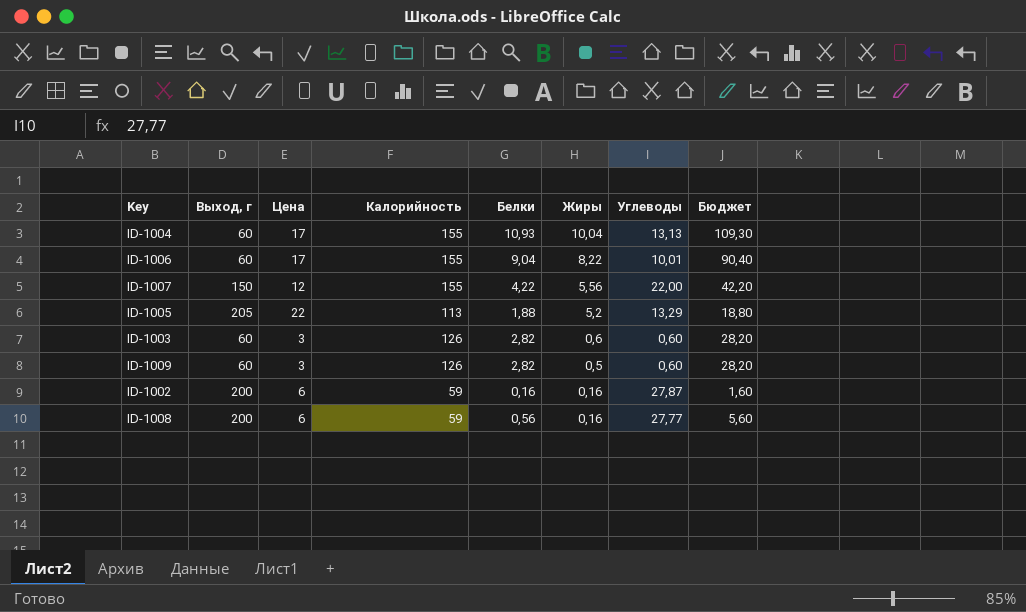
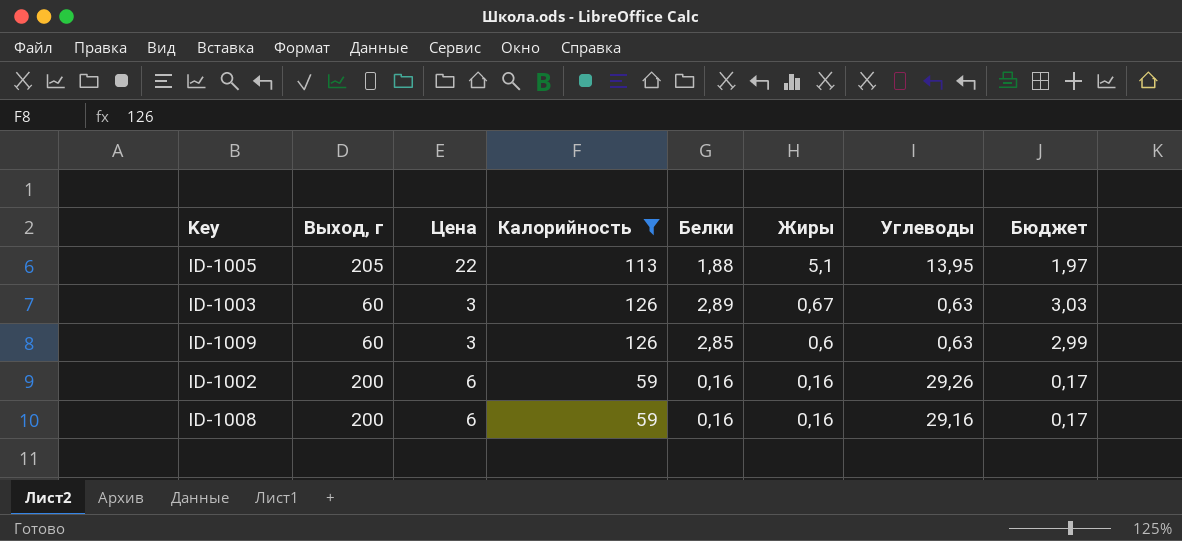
filter: none -> Калорийность != 155
column Бюджет | formula: [Белки] * 10 -> [Белки] * 1,05
ID-1005 | Жиры: 5,2 -> 5,1
ID-1005 | Углеводы: 13,29 -> 13,95
ID-1003 | Белки: 2,82 -> 2,89
ID-1003 | Жиры: 0,6 -> 0,67
ID-1003 | Углеводы: 0,60 -> 0,63
ID-1009 | Белки: 2,82 -> 2,85
ID-1009 | Жиры: 0,5 -> 0,6
ID-1009 | Углеводы: 0,60 -> 0,63
ID-1002 | Углеводы: 27,87 -> 29,26
ID-1008 | Белки: 0,56 -> 0,16
ID-1008 | Углеводы: 27,77 -> 29,16

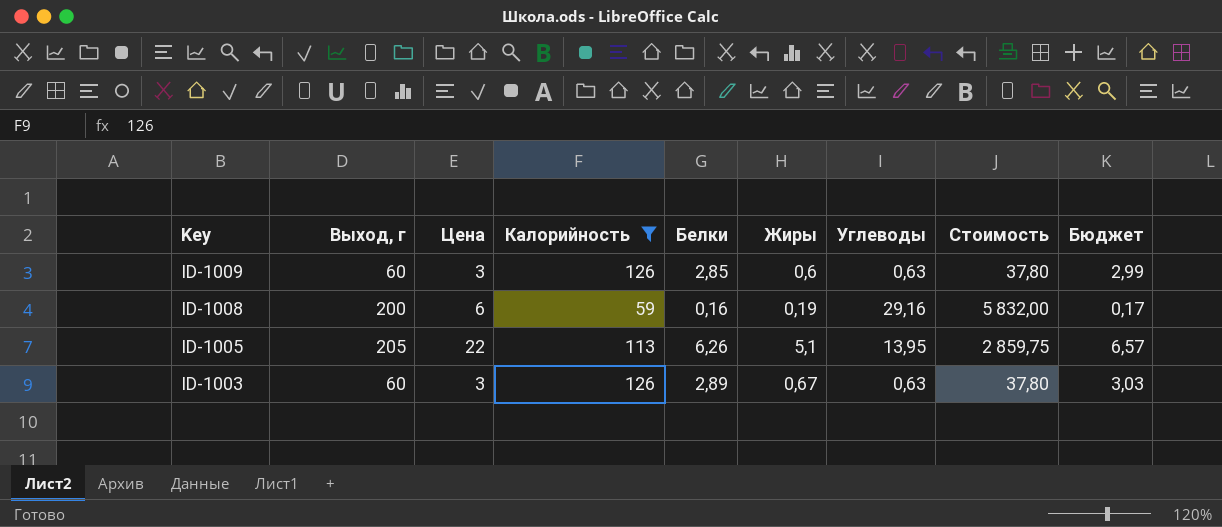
row order: Жиры descending -> Key descending
column Стоимость | formula: none -> [Выход, г] * [Углеводы]
row ID-1002: 200 | 6 | 59 | 0,16 | 0,16 | 29,26 | 0,17 -> none
ID-1008 | Жиры: 0,16 -> 0,19
ID-1005 | Белки: 1,88 -> 6,26
ID-1005 | Бюджет: 1,97 -> 6,57

